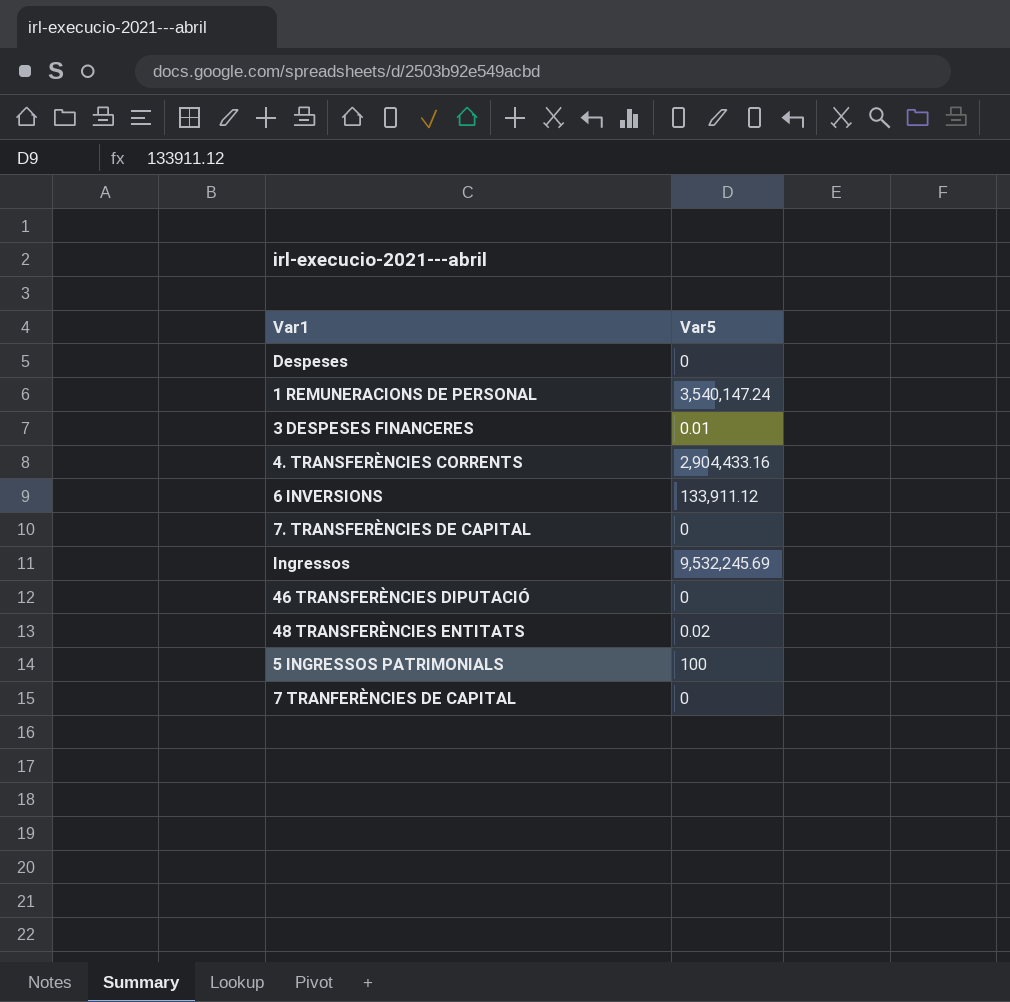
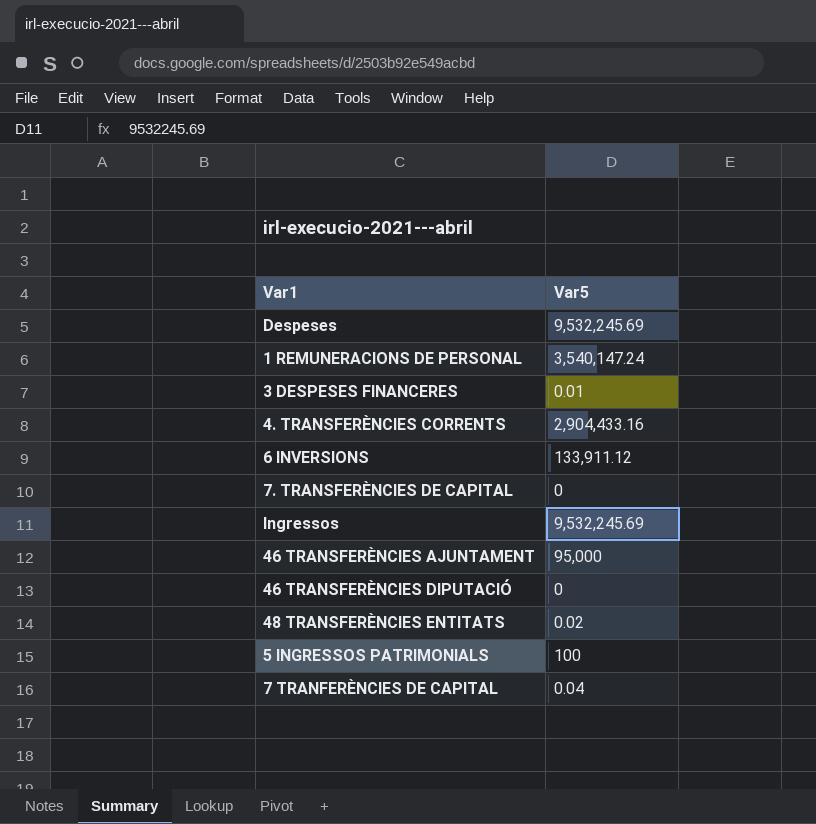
Despeses | Var5: 0 -> 9,532,245.69
row 46 TRANSFERÈNCIES AJUNTAMENT: none -> 95,000
7 TRANFERÈNCIES DE CAPITAL | Var5: 0 -> 0.04

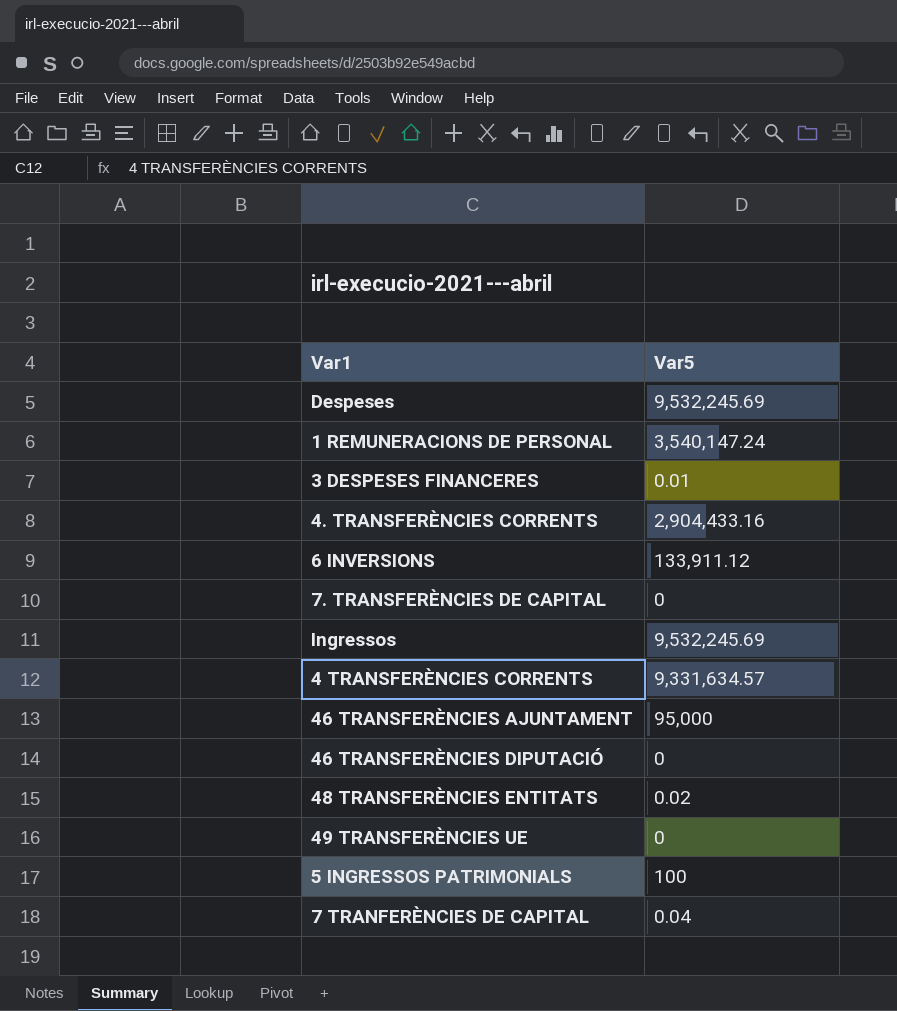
row 4 TRANSFERÈNCIES CORRENTS: none -> 9,331,634.57
row 49 TRANSFERÈNCIES UE: none -> 0

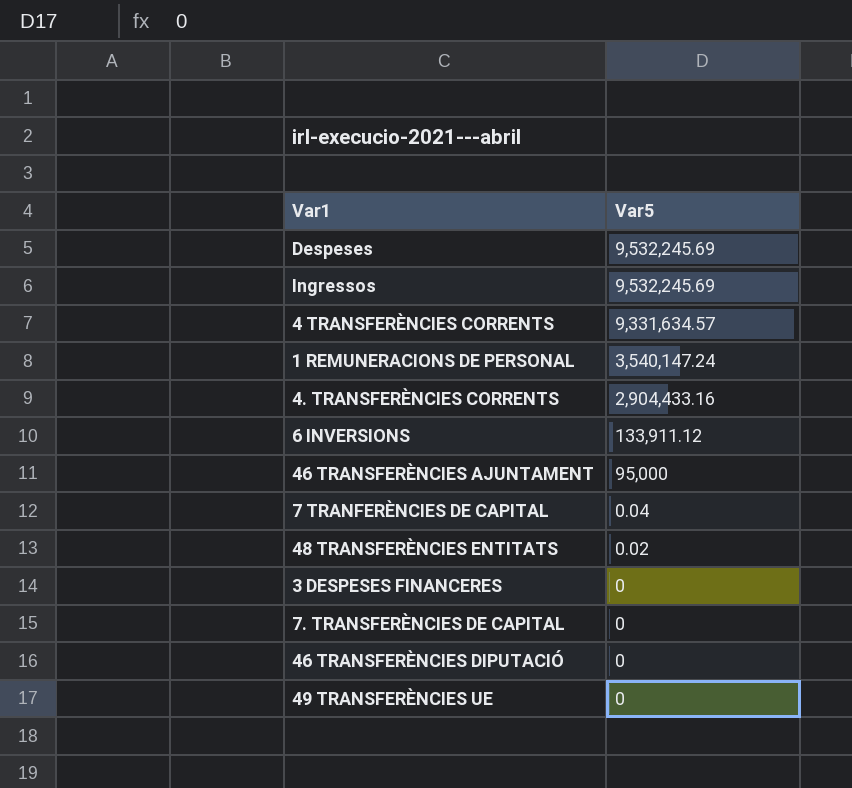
row order: none -> Var5 descending
row 5 INGRESSOS PATRIMONIALS: 100 -> none
3 DESPESES FINANCERES | Var5: 0.01 -> 0

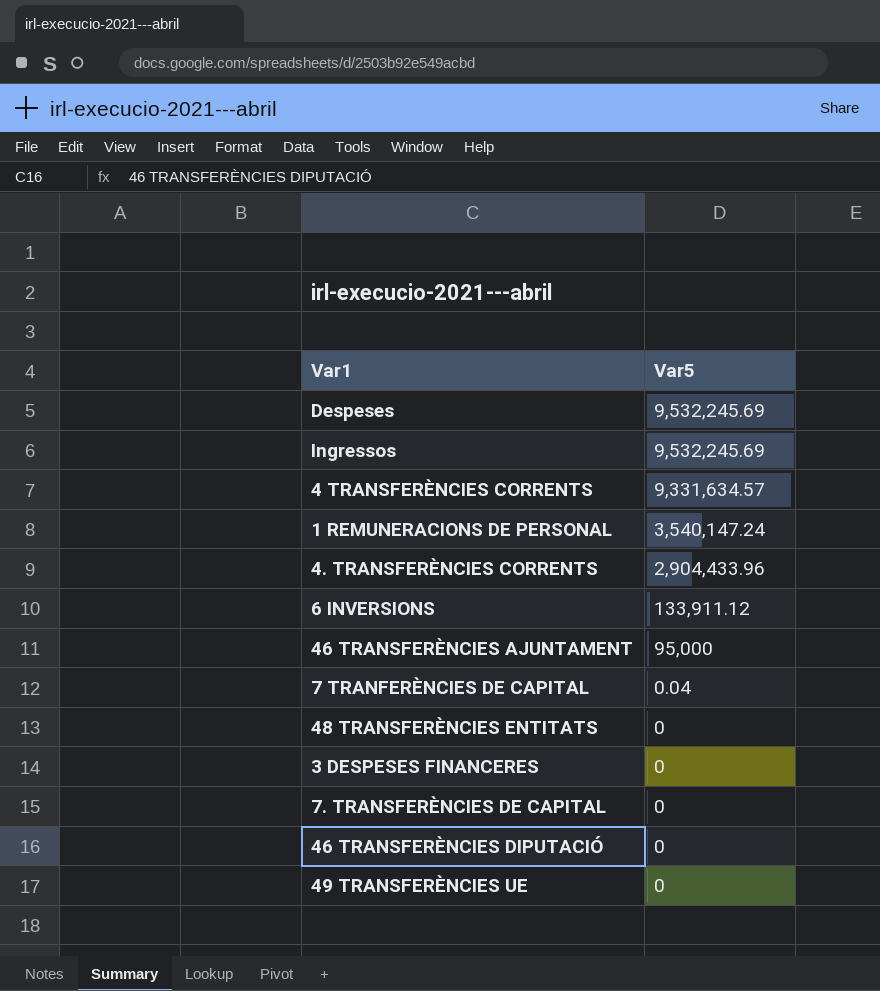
4. TRANSFERÈNCIES CORRENTS | Var5: 2,904,433.16 -> 2,904,433.96
48 TRANSFERÈNCIES ENTITATS | Var5: 0.02 -> 0

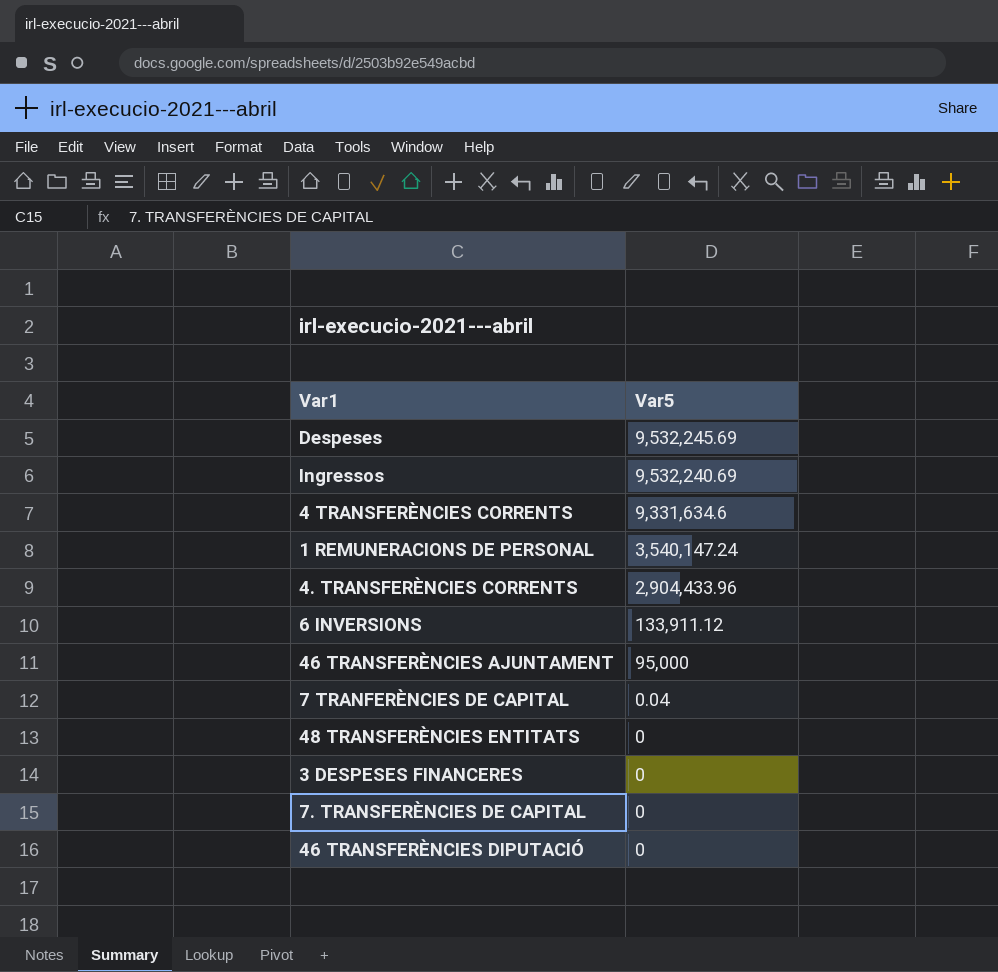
row 49 TRANSFERÈNCIES UE: 0 -> none
Ingressos | Var5: 9,532,245.69 -> 9,532,240.69
4 TRANSFERÈNCIES CORRENTS | Var5: 9,331,634.57 -> 9,331,634.6

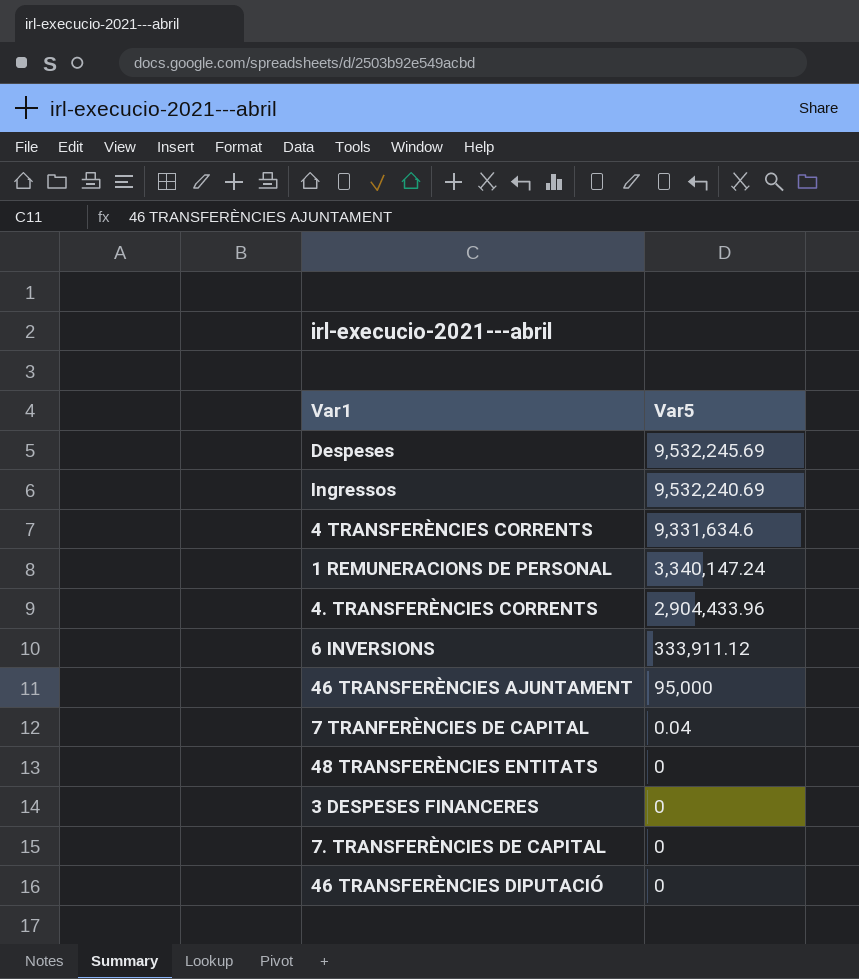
1 REMUNERACIONS DE PERSONAL | Var5: 3,540,147.24 -> 3,340,147.24
6 INVERSIONS | Var5: 133,911.12 -> 333,911.12

